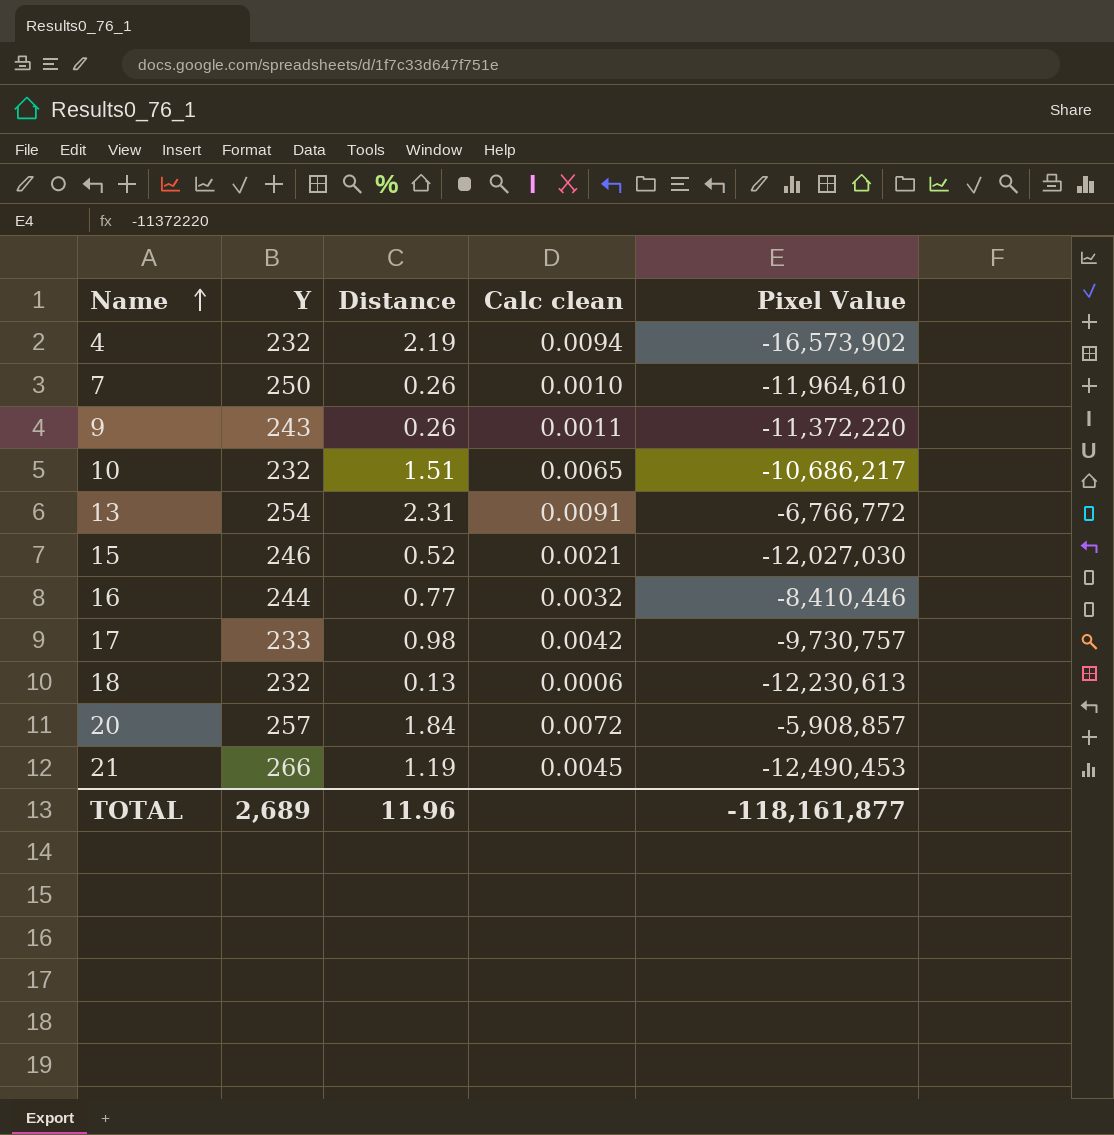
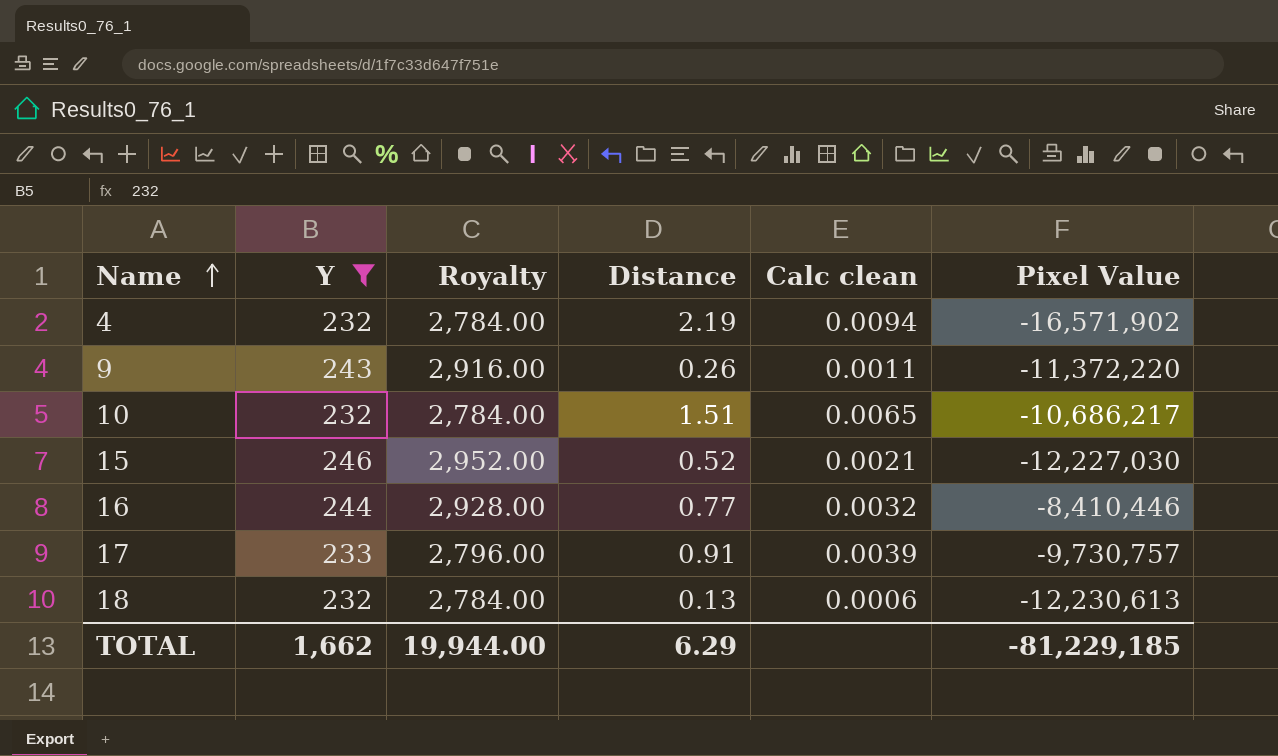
filter: none -> Y <= 246
column Royalty | formula: none -> [Y] * 12
4 | Pixel Value: -16,573,902 -> -16,571,902
15 | Pixel Value: -12,027,030 -> -12,227,030
17 | Distance: 0.98 -> 0.91
17 | Calc clean: 0.0042 -> 0.0039
TOTAL | Y: 2,689 -> 1,662
TOTAL | Distance: 11.96 -> 6.29
TOTAL | Pixel Value: -118,161,877 -> -81,229,185

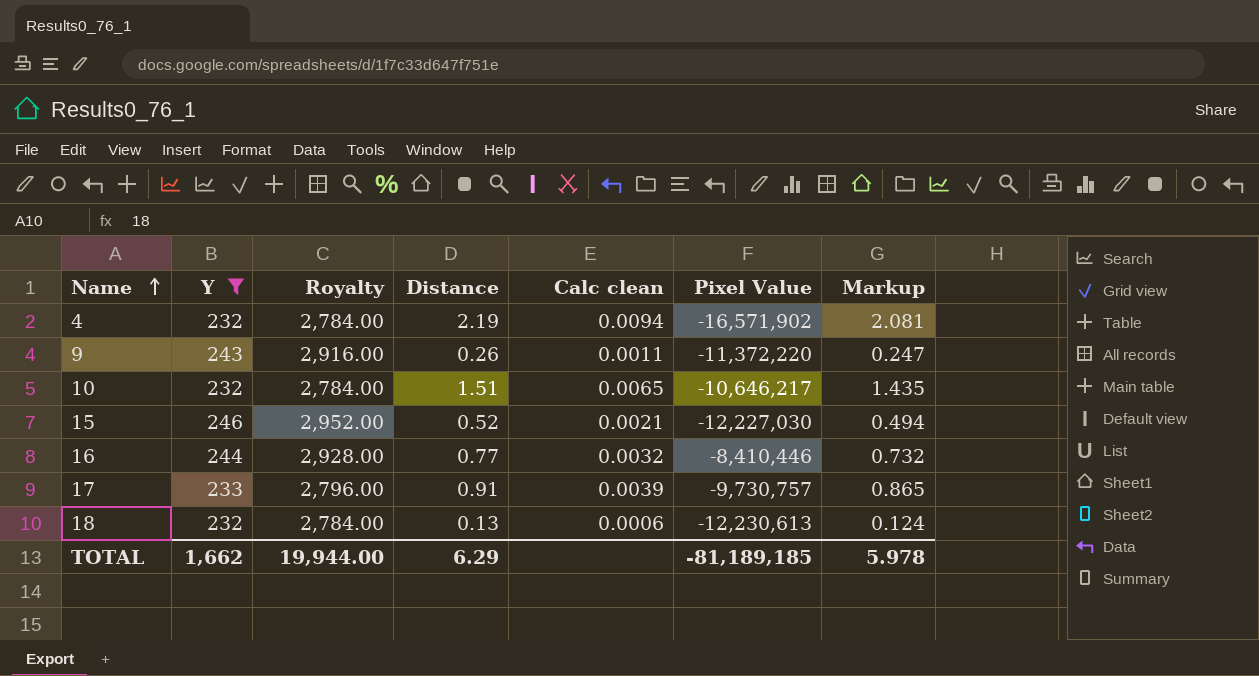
column Markup | formula: none -> [Distance] * 0.95
10 | Pixel Value: -10,686,217 -> -10,646,217
TOTAL | Pixel Value: -81,229,185 -> -81,189,185

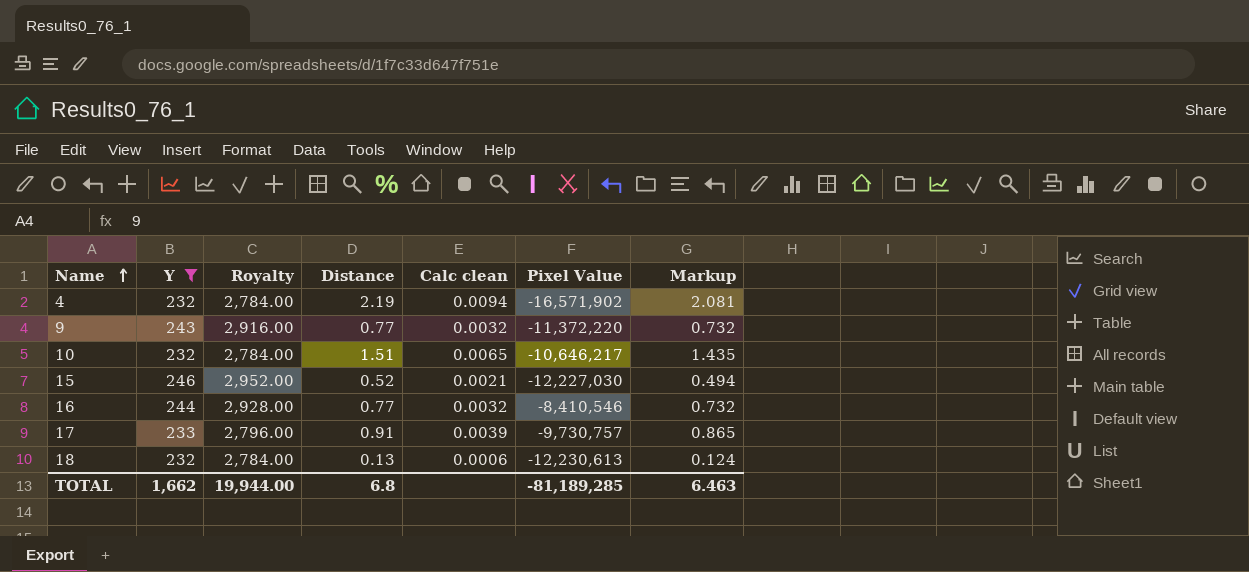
9 | Distance: 0.26 -> 0.77
9 | Calc clean: 0.0011 -> 0.0032
9 | Markup: 0.247 -> 0.732
16 | Pixel Value: -8,410,446 -> -8,410,546
TOTAL | Distance: 6.29 -> 6.8
TOTAL | Pixel Value: -81,189,185 -> -81,189,285
TOTAL | Markup: 5.978 -> 6.463

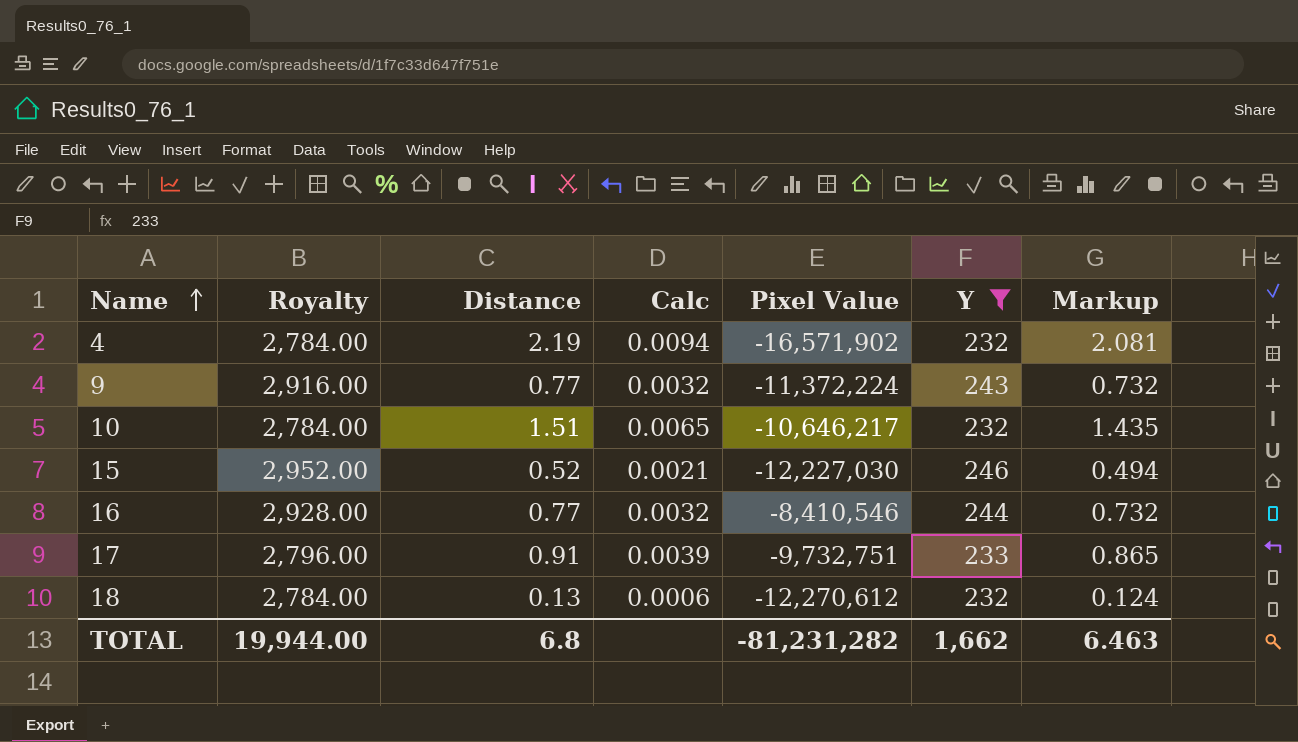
column name: Calc clean -> Calc
column Y | position: 2 -> 6
9 | Pixel Value: -11,372,220 -> -11,372,224
17 | Pixel Value: -9,730,757 -> -9,732,751
18 | Pixel Value: -12,230,613 -> -12,270,612
TOTAL | Pixel Value: -81,189,285 -> -81,231,282

